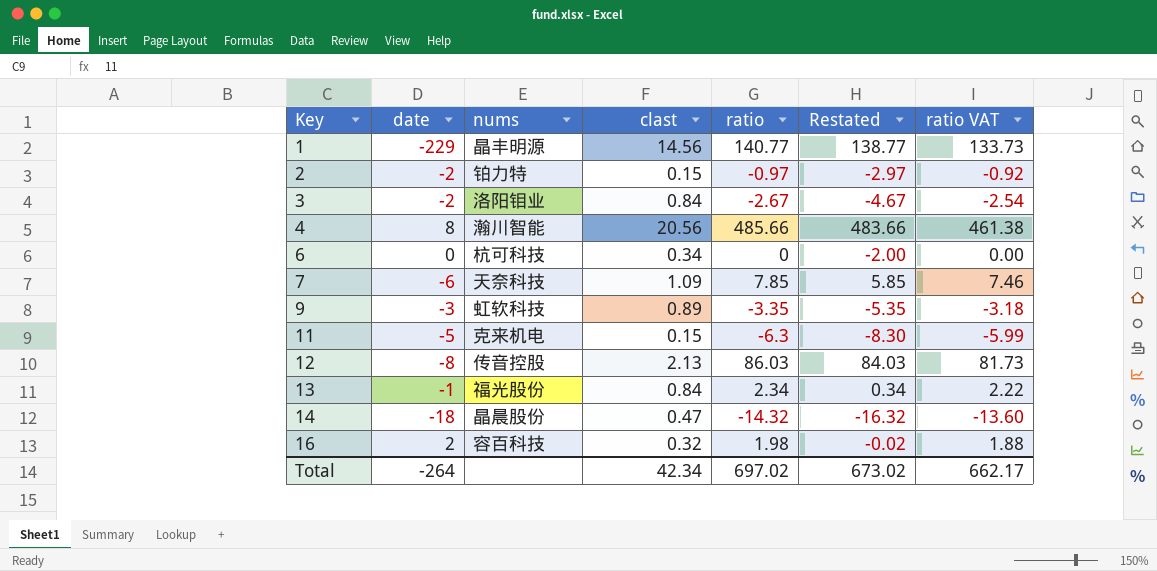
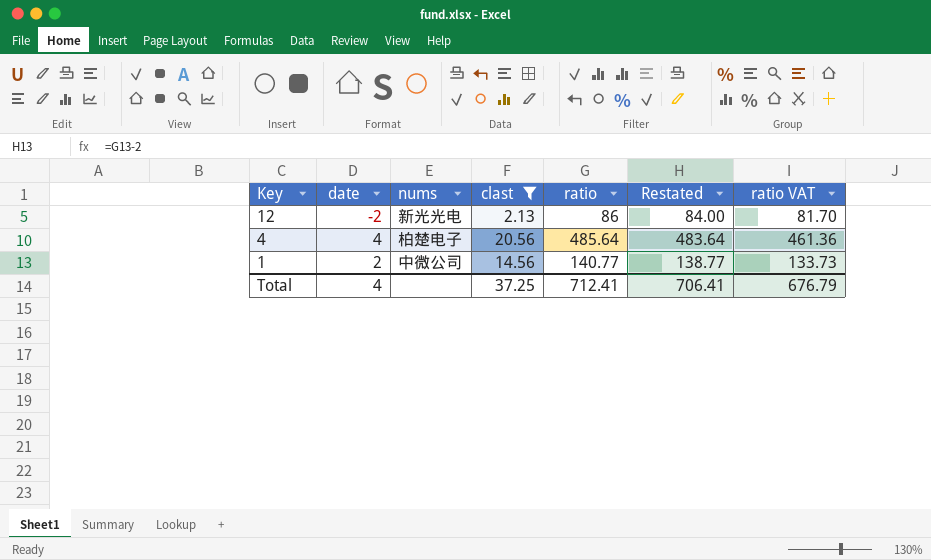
filter: none -> clast >= 2.13
row order: Key ascending -> Key descending
12 | date: -8 -> -2
12 | nums: 传音控股 -> 新光光电
12 | ratio: 86.03 -> 86
12 | Restated: 84.03 -> 84.00
12 | ratio VAT: 81.73 -> 81.70
4 | date: 8 -> 4
4 | nums: 瀚川智能 -> 柏楚电子
4 | ratio: 485.66 -> 485.64
4 | Restated: 483.66 -> 483.64
4 | ratio VAT: 461.38 -> 461.36
1 | date: -229 -> 2
1 | nums: 晶丰明源 -> 中微公司
Total | date: -264 -> 4
Total | clast: 42.34 -> 37.25
Total | ratio: 697.02 -> 712.41
Total | Restated: 673.02 -> 706.41
Total | ratio VAT: 662.17 -> 676.79

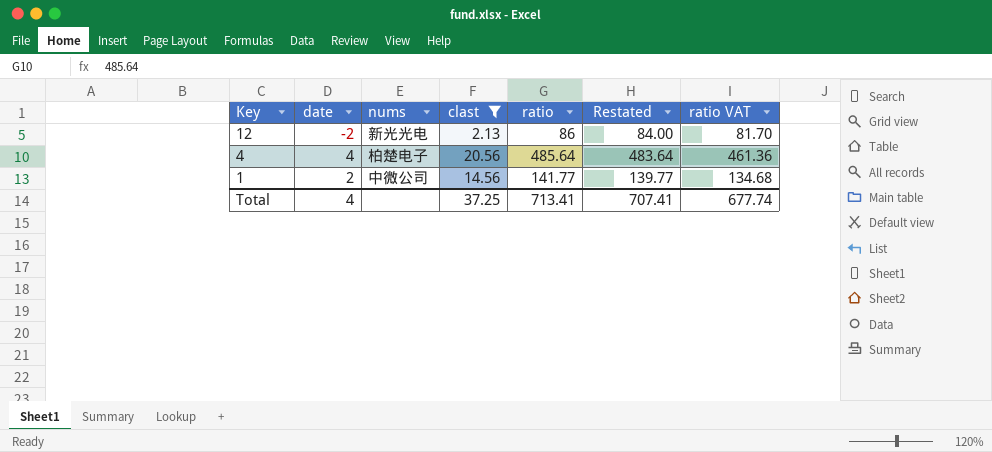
1 | ratio: 140.77 -> 141.77
1 | Restated: 138.77 -> 139.77
1 | ratio VAT: 133.73 -> 134.68
Total | ratio: 712.41 -> 713.41
Total | Restated: 706.41 -> 707.41
Total | ratio VAT: 676.79 -> 677.74

